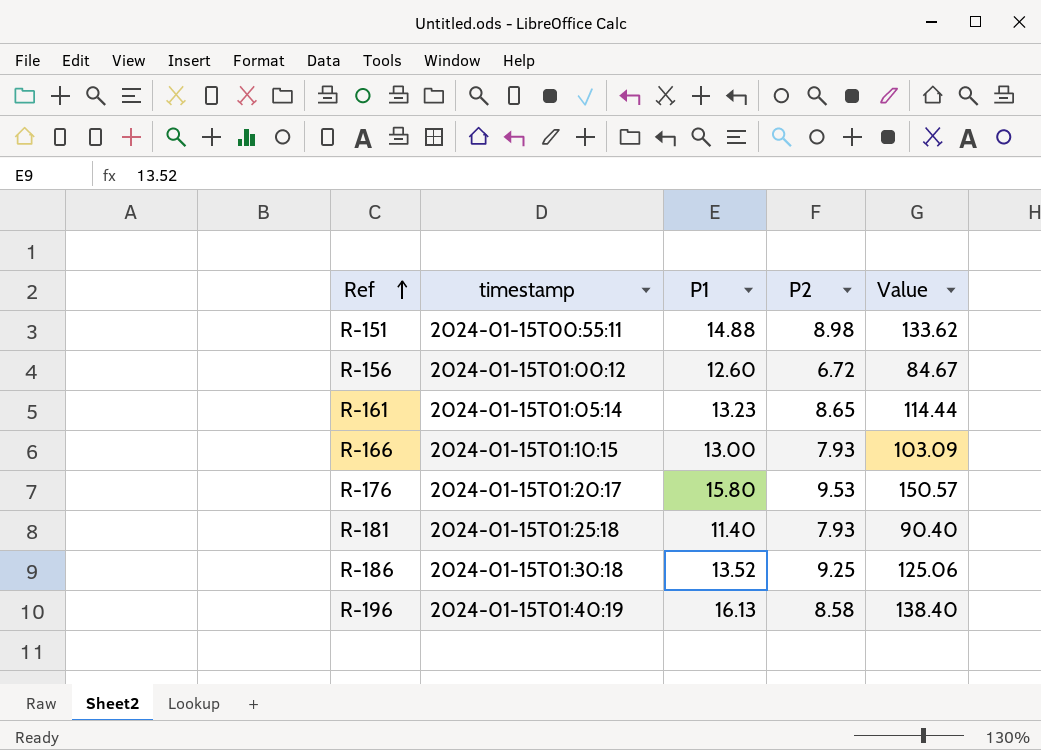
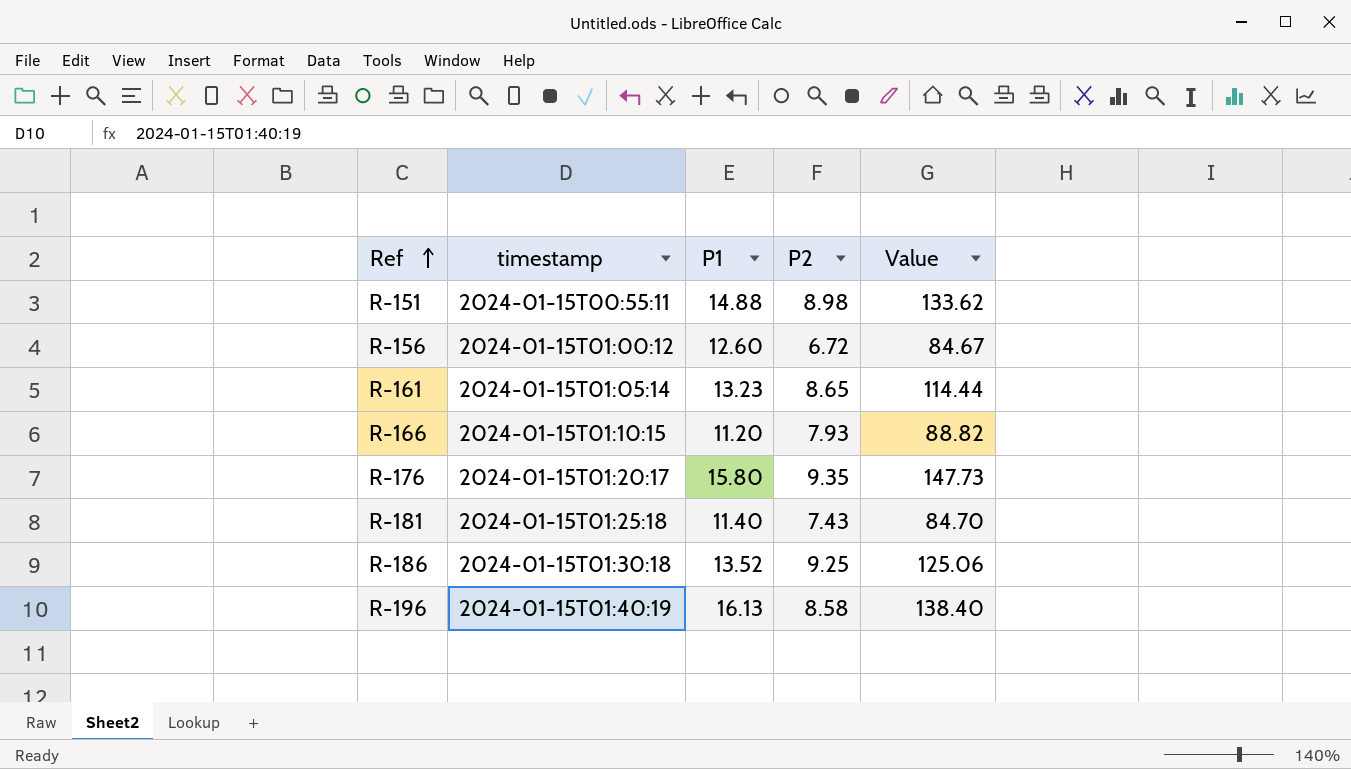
R-166 | P1: 13.00 -> 11.20
R-166 | Value: 103.09 -> 88.82
R-176 | P2: 9.53 -> 9.35
R-176 | Value: 150.57 -> 147.73
R-181 | P2: 7.93 -> 7.43
R-181 | Value: 90.40 -> 84.70

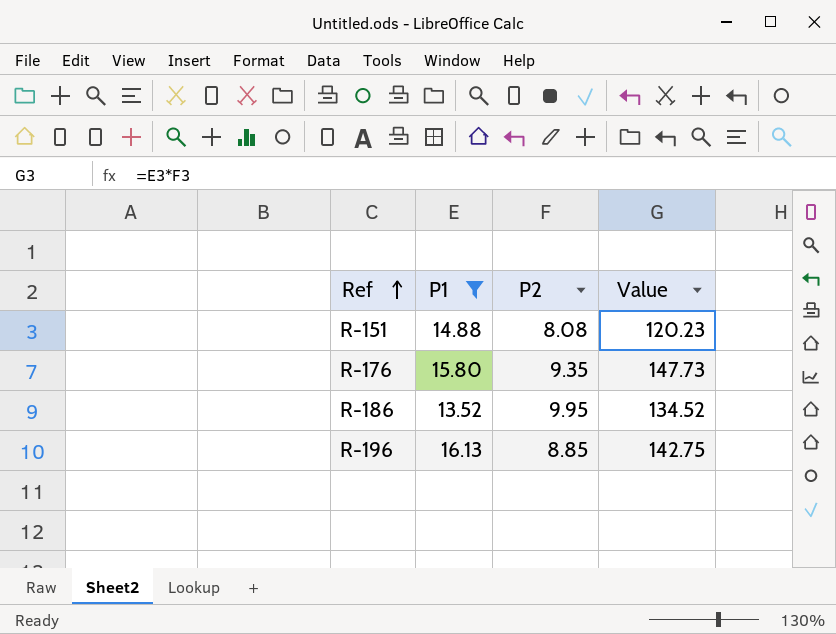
filter: none -> P1 >= 13.52
column timestamp | position: 2 -> none
R-151 | P2: 8.98 -> 8.08
R-151 | Value: 133.62 -> 120.23
R-186 | P2: 9.25 -> 9.95
R-186 | Value: 125.06 -> 134.52
R-196 | P2: 8.58 -> 8.85
R-196 | Value: 138.40 -> 142.75

